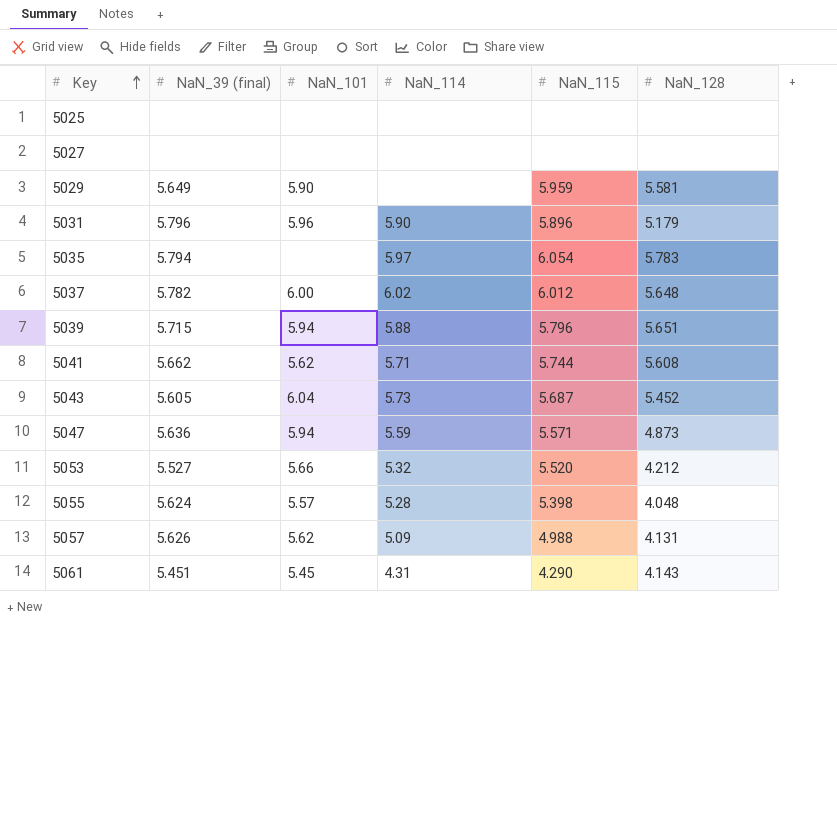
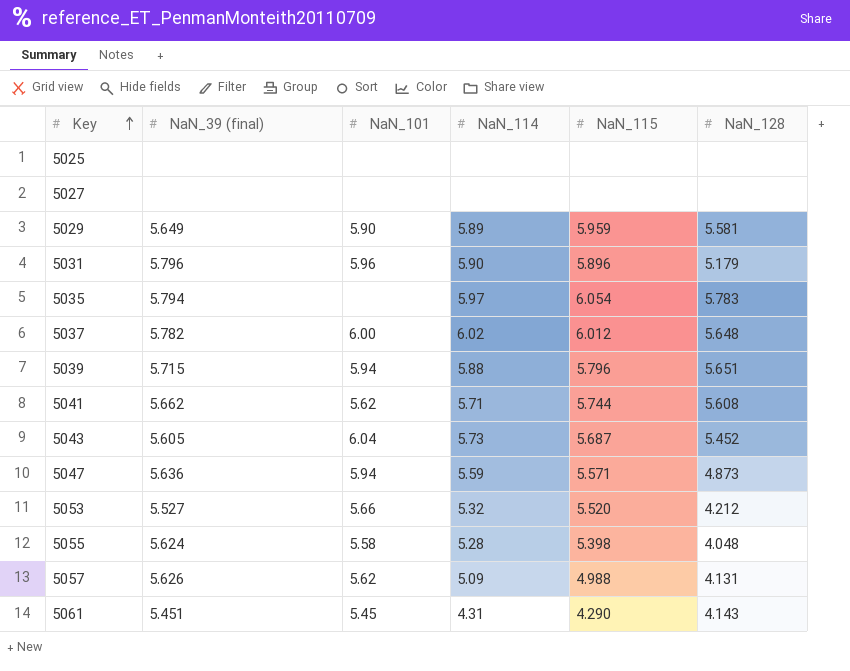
5029 | NaN_114: none -> 5.89
5055 | NaN_101: 5.57 -> 5.58

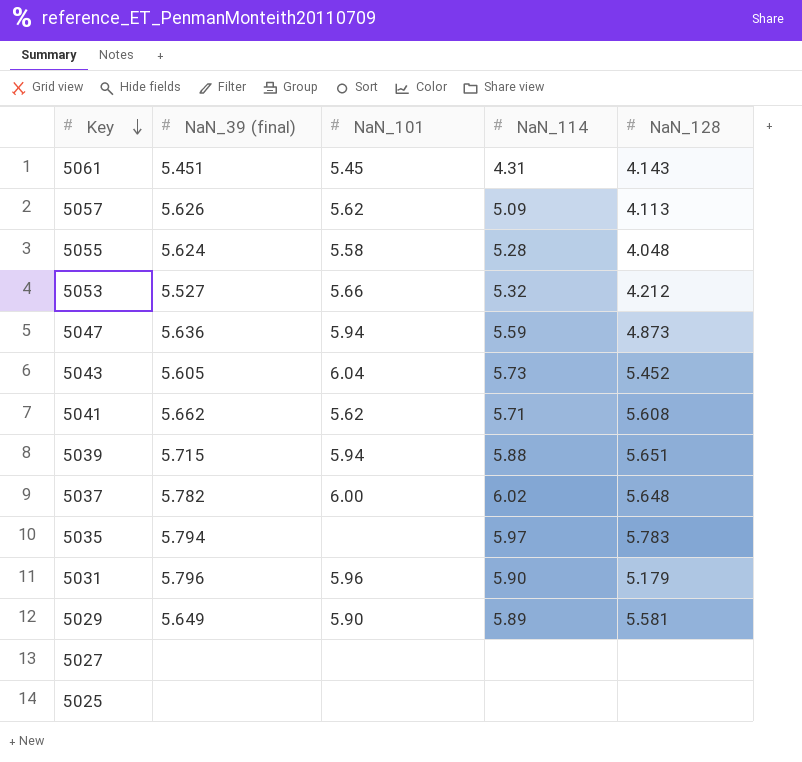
row order: Key ascending -> Key descending
column NaN_115 | position: 5 -> none
5057 | NaN_128: 4.131 -> 4.113

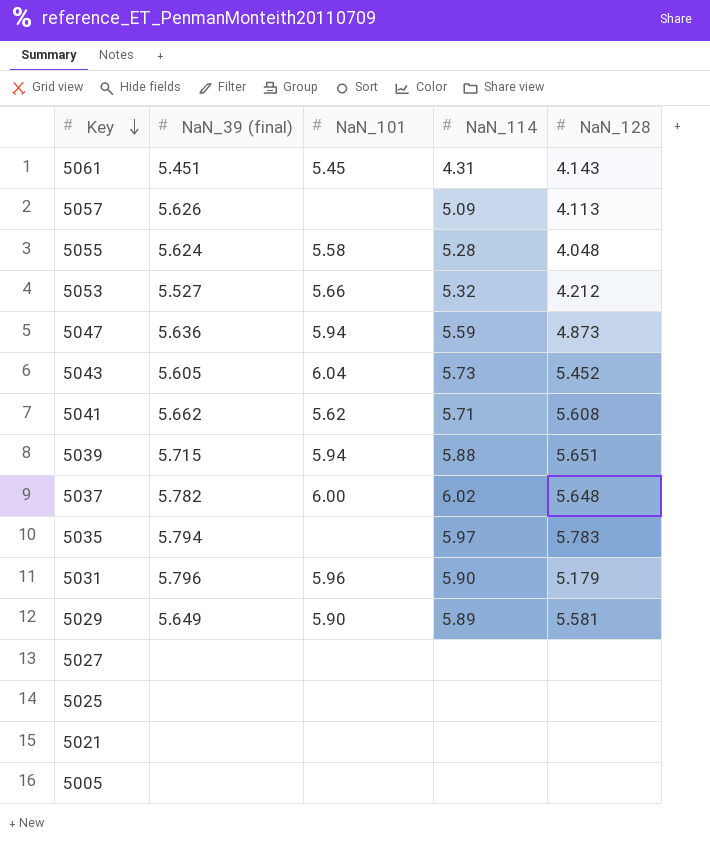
5057 | NaN_101: 5.62 -> none
row 5021: none -> none | none | none | none
row 5005: none -> none | none | none | none

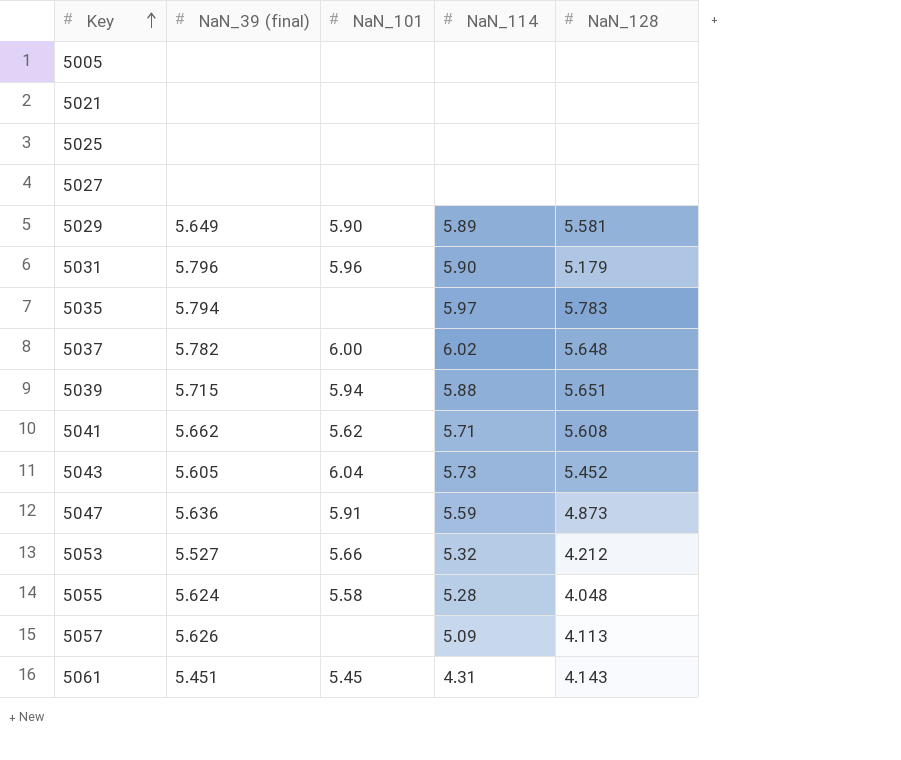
row order: Key descending -> Key ascending
5047 | NaN_101: 5.94 -> 5.91

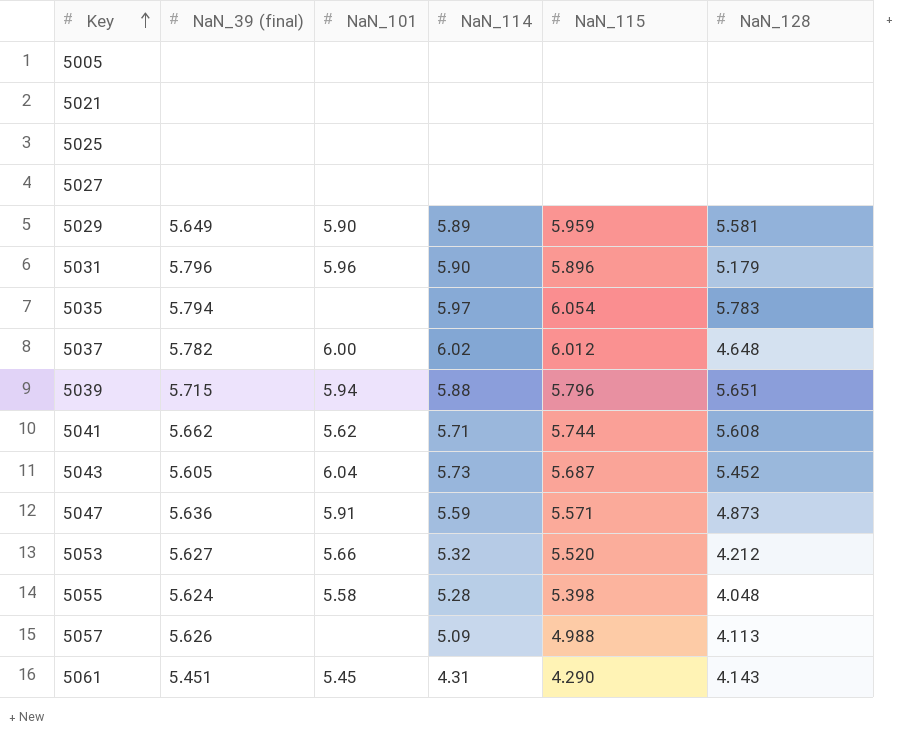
column NaN_115 | position: none -> 5
5037 | NaN_128: 5.648 -> 4.648
5053 | NaN_39 (final): 5.527 -> 5.627

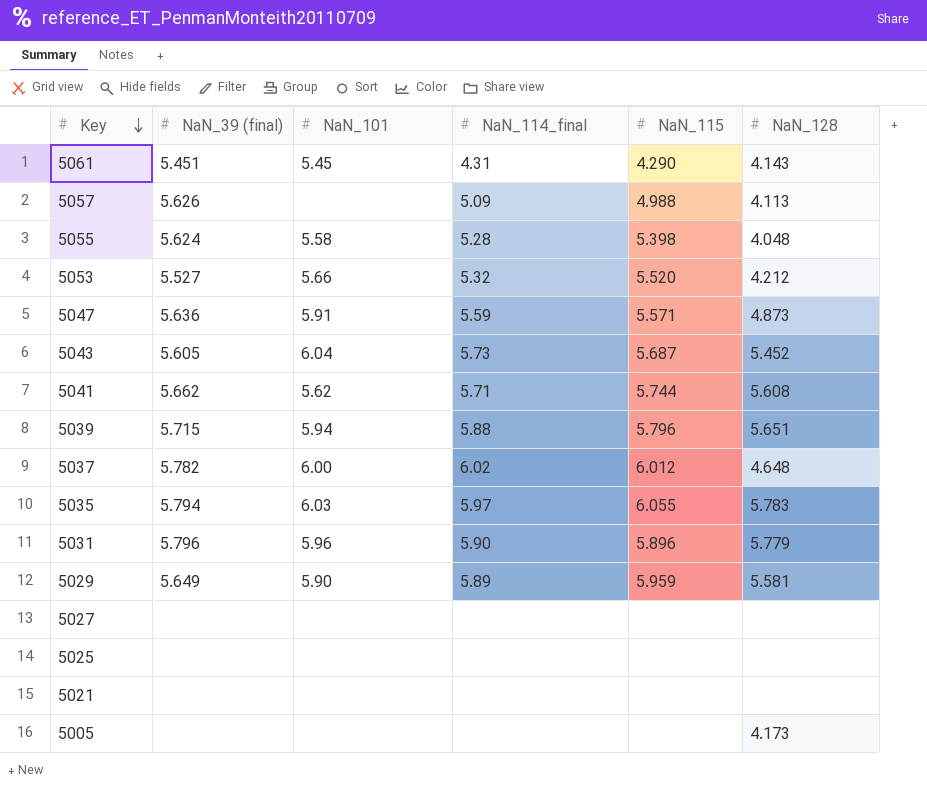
row order: Key ascending -> Key descending
column name: NaN_114 -> NaN_114_final
5053 | NaN_39 (final): 5.627 -> 5.527
5035 | NaN_101: none -> 6.03
5035 | NaN_115: 6.054 -> 6.055
5031 | NaN_128: 5.179 -> 5.779
5005 | NaN_128: none -> 4.173

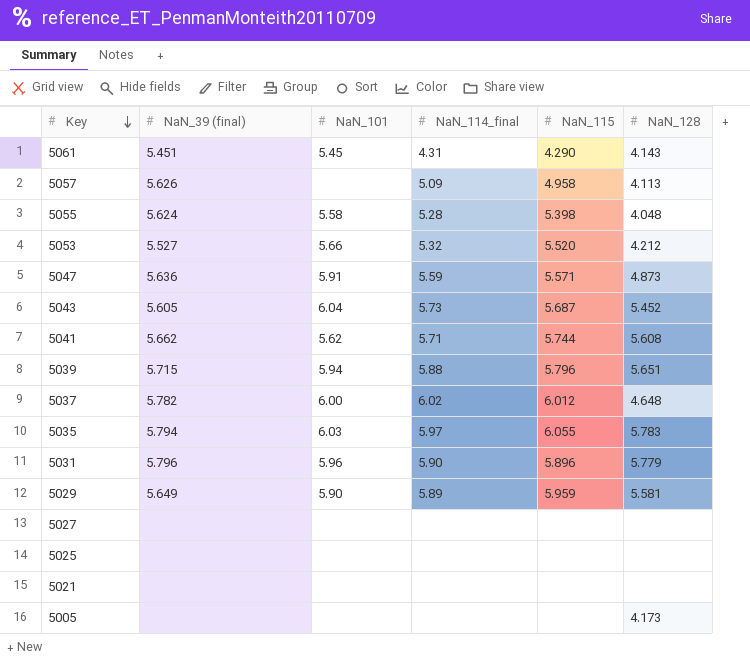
5057 | NaN_115: 4.988 -> 4.958

